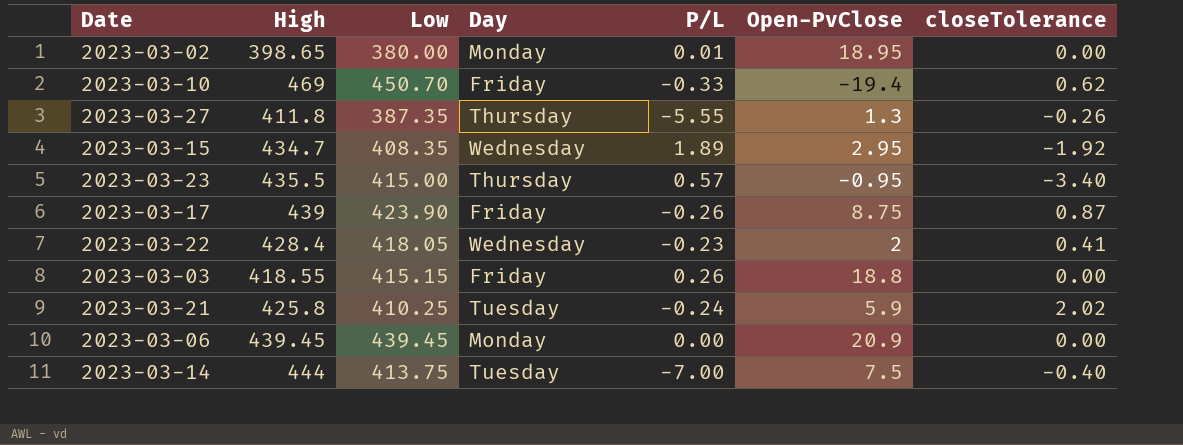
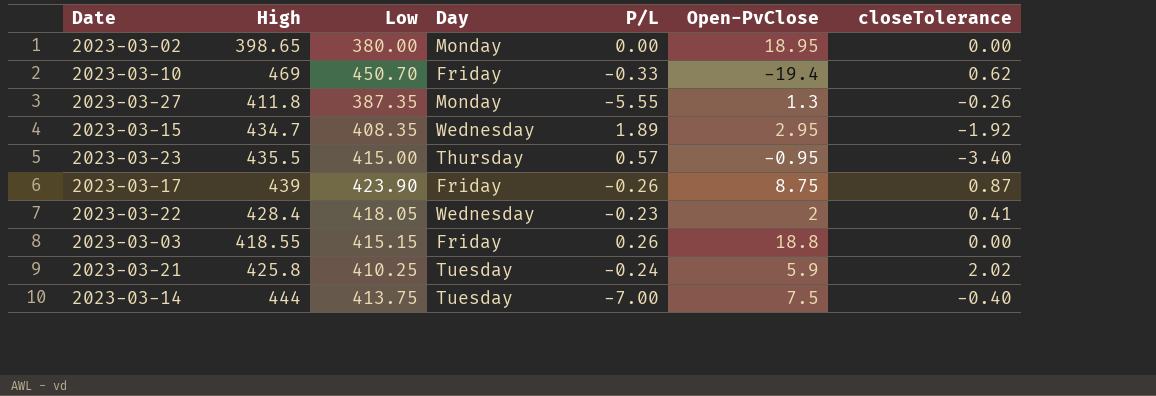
row 2023-03-06: 439.45 | 439.45 | Monday | 0.00 | 20.9 | 0.00 -> none
2023-03-02 | P/L: 0.01 -> 0.00
2023-03-27 | Day: Thursday -> Monday

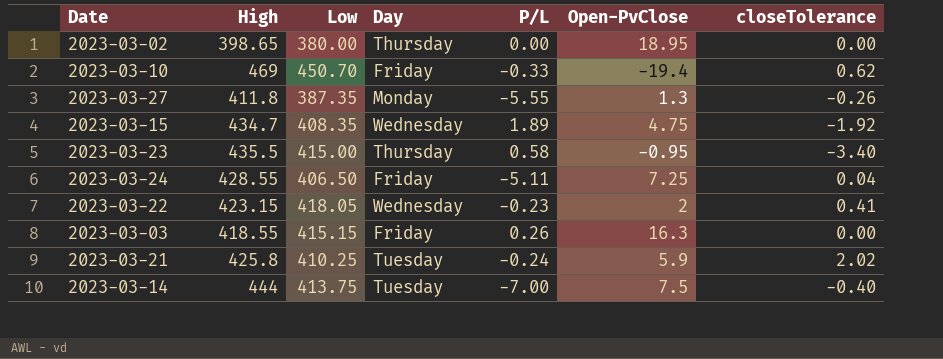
row 2023-03-17: 439 | 423.90 | Friday | -0.26 | 8.75 | 0.87 -> none
2023-03-02 | Day: Monday -> Thursday
2023-03-15 | Open-PvClose: 2.95 -> 4.75
2023-03-23 | P/L: 0.57 -> 0.58
row 2023-03-24: none -> 428.55 | 406.50 | Friday | -5.11 | 7.25 | 0.04
2023-03-22 | High: 428.4 -> 423.15
2023-03-03 | Open-PvClose: 18.8 -> 16.3

